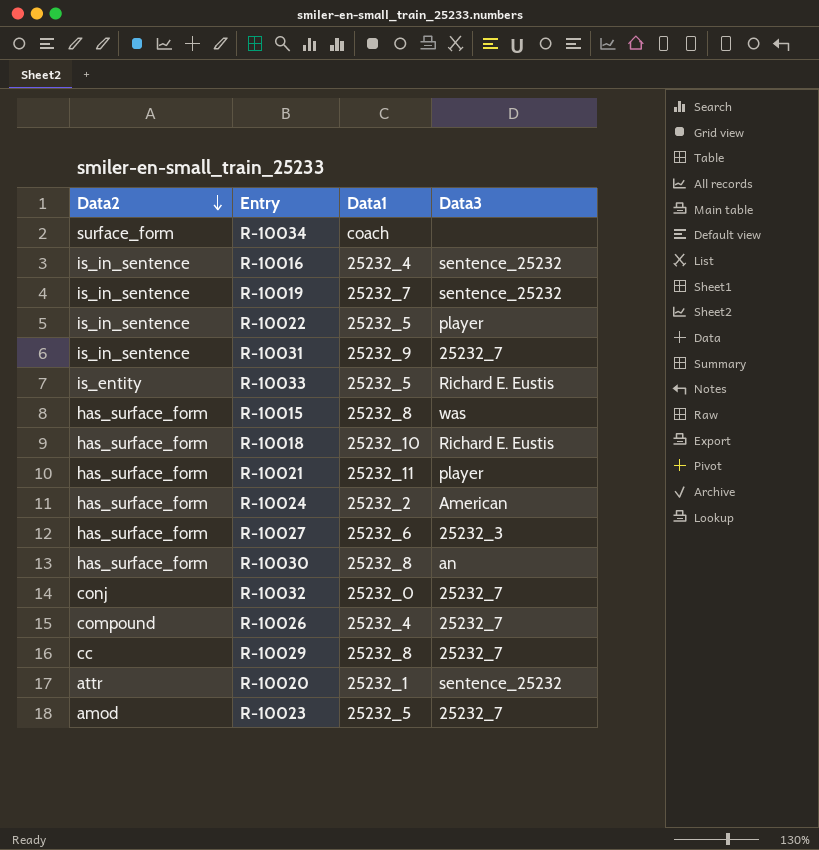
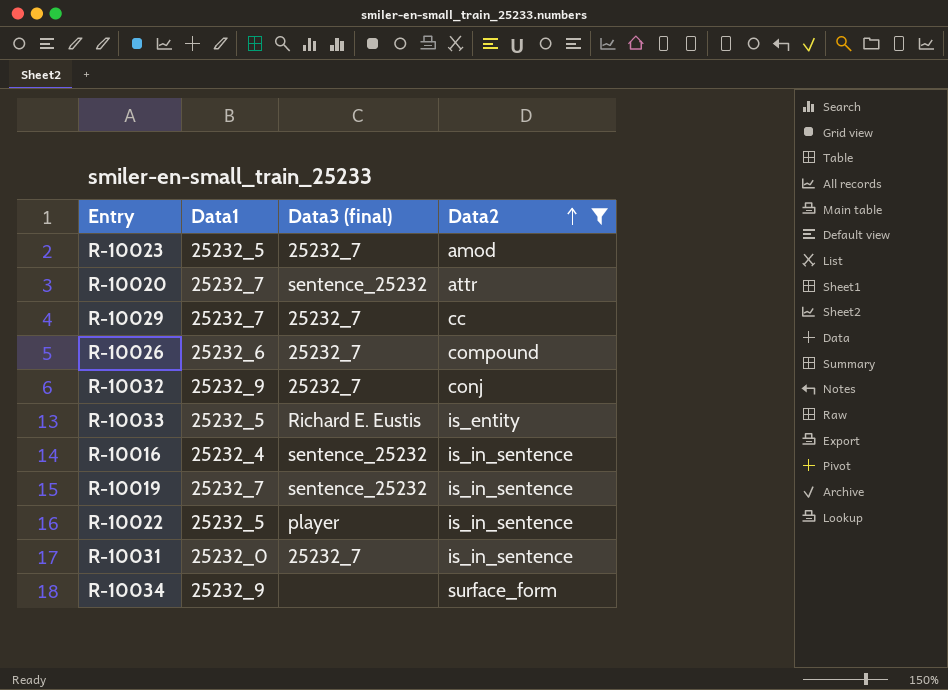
filter: none -> Data2 != has_surface_form
row order: Data2 descending -> Data2 ascending
column name: Data3 -> Data3 (final)
column Data2 | position: 1 -> 4
R-10020 | Data1: 25232_1 -> 25232_7
R-10029 | Data1: 25232_8 -> 25232_7
R-10026 | Data1: 25232_4 -> 25232_6
R-10032 | Data1: 25232_0 -> 25232_9
R-10031 | Data1: 25232_9 -> 25232_0
R-10034 | Data1: coach -> 25232_9

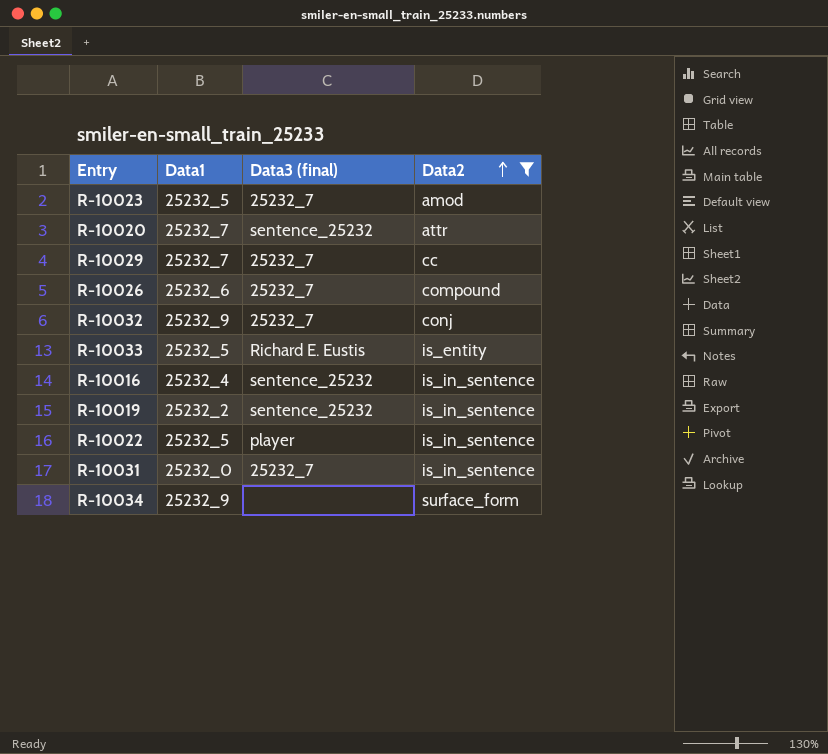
R-10019 | Data1: 25232_7 -> 25232_2

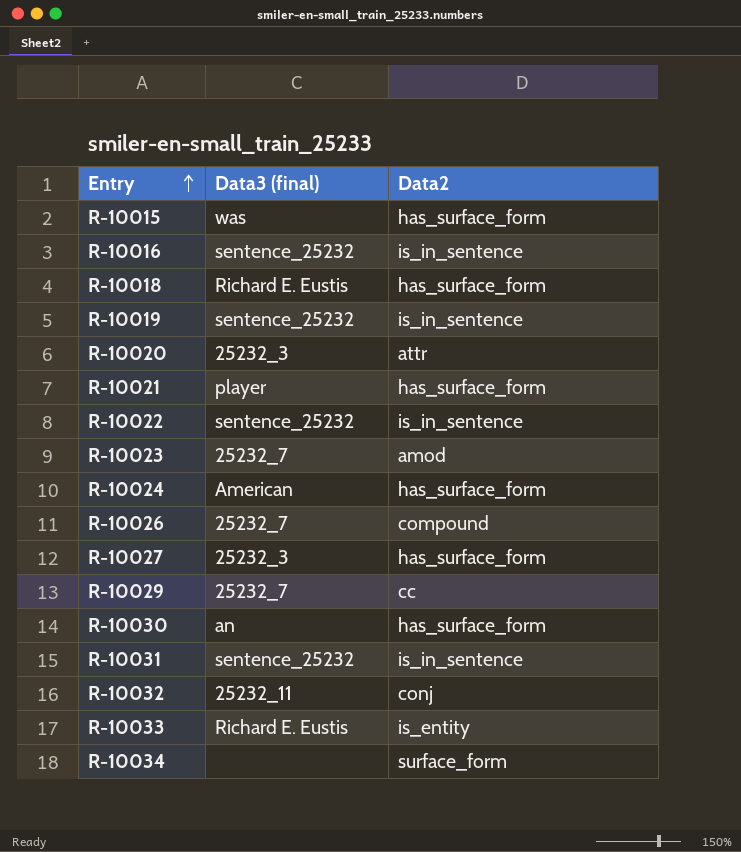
filter: Data2 != has_surface_form -> none
row order: Data2 ascending -> Entry ascending
column Data1 | position: 2 -> none
R-10020 | Data3 (final): sentence_25232 -> 25232_3
R-10022 | Data3 (final): player -> sentence_25232
R-10031 | Data3 (final): 25232_7 -> sentence_25232
R-10032 | Data3 (final): 25232_7 -> 25232_11

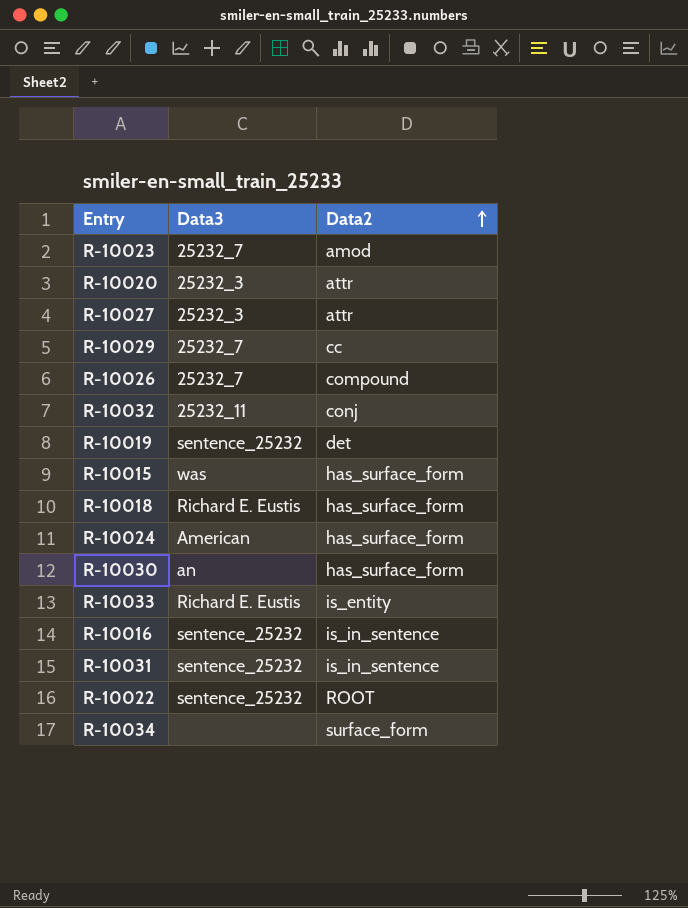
row order: Entry ascending -> Data2 ascending
column name: Data3 (final) -> Data3
row R-10021: player | has_surface_form -> none
R-10027 | Data2: has_surface_form -> attr
R-10019 | Data2: is_in_sentence -> det
R-10022 | Data2: is_in_sentence -> ROOT

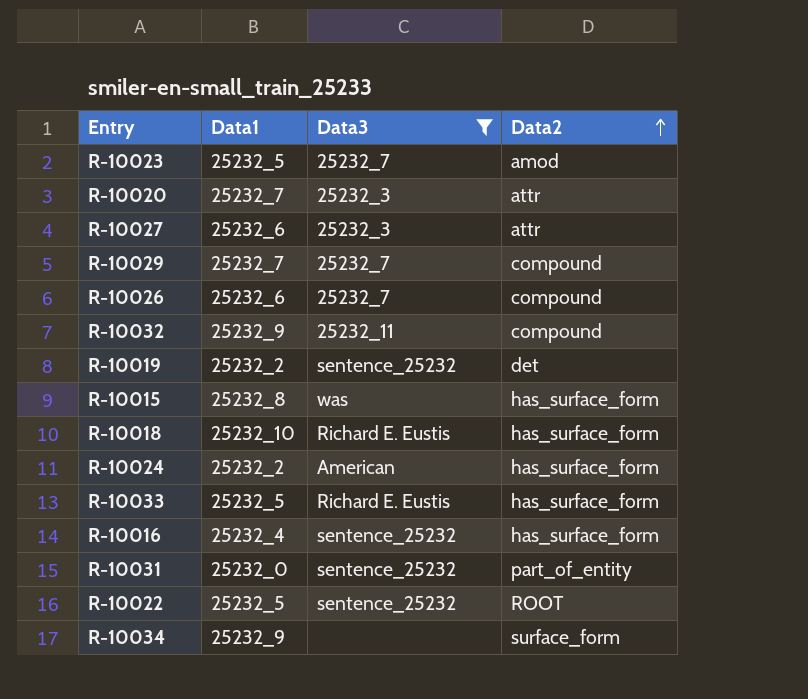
filter: none -> Data3 != an
column Data1 | position: none -> 2
R-10029 | Data2: cc -> compound
R-10032 | Data2: conj -> compound
R-10033 | Data2: is_entity -> has_surface_form
R-10016 | Data2: is_in_sentence -> has_surface_form
R-10031 | Data2: is_in_sentence -> part_of_entity

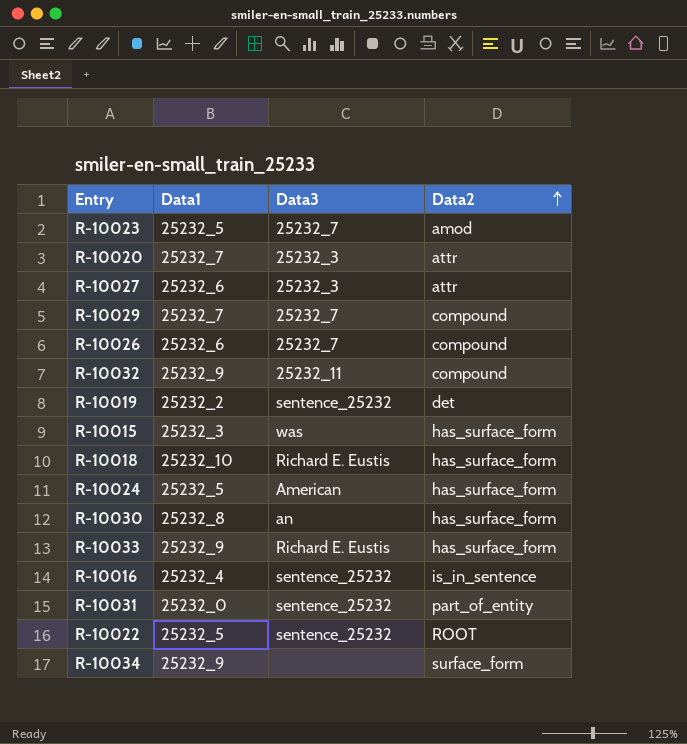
filter: Data3 != an -> none
R-10015 | Data1: 25232_8 -> 25232_3
R-10024 | Data1: 25232_2 -> 25232_5
R-10033 | Data1: 25232_5 -> 25232_9
R-10016 | Data2: has_surface_form -> is_in_sentence

